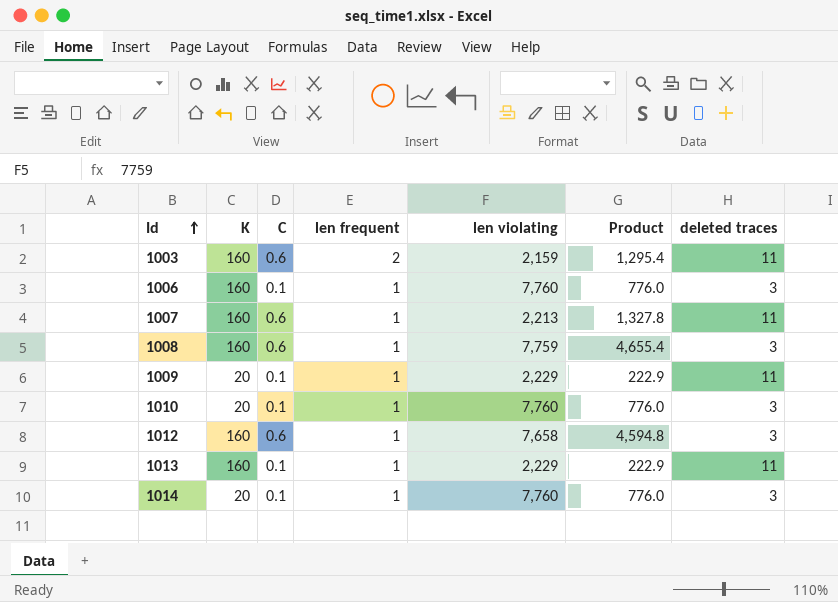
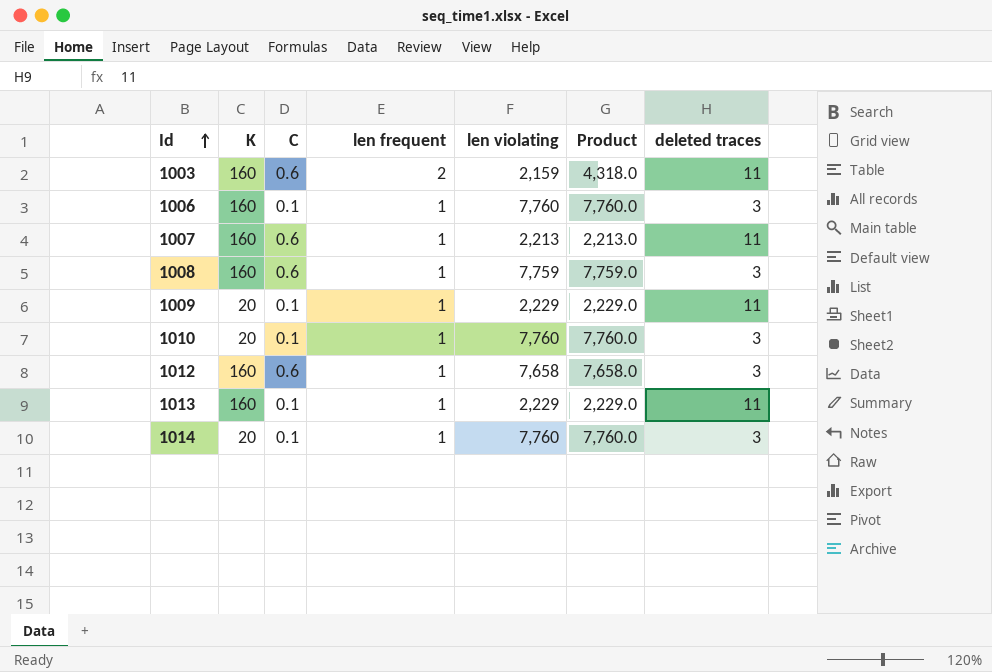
column Product | formula: [C] * [len violating] -> [len frequent] * [len violating]

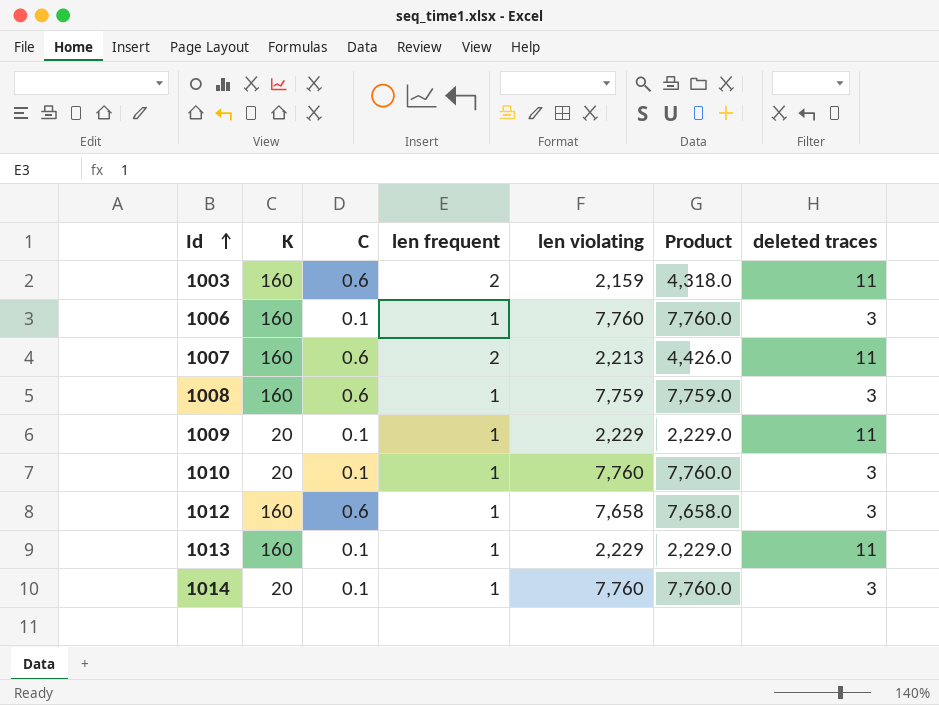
1007 | len frequent: 1 -> 2
1007 | Product: 2,213.0 -> 4,426.0

